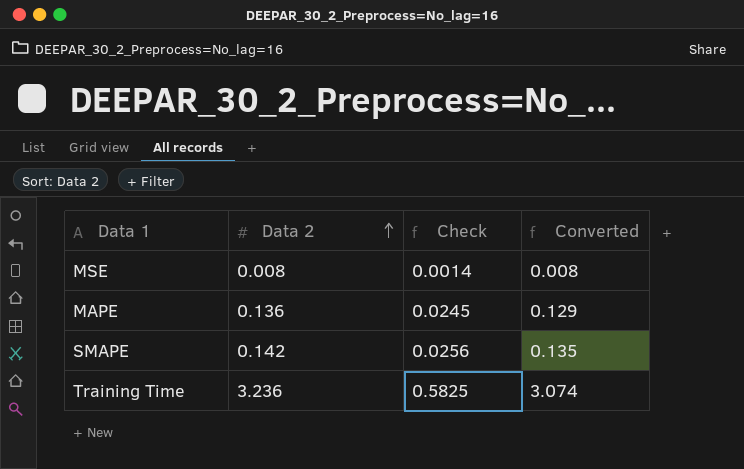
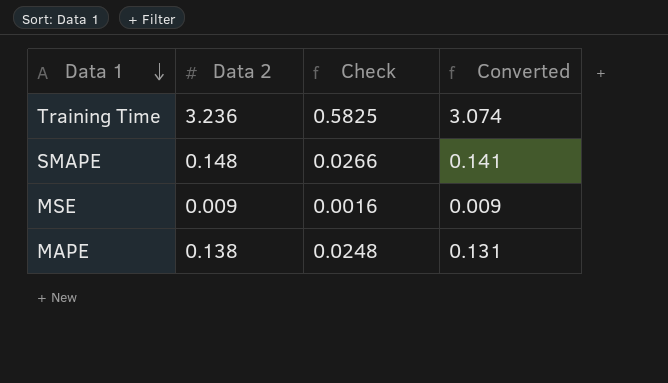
row order: Data 2 ascending -> Data 1 descending
SMAPE | Data 2: 0.142 -> 0.148
SMAPE | Check: 0.0256 -> 0.0266
SMAPE | Converted: 0.135 -> 0.141
MSE | Data 2: 0.008 -> 0.009
MSE | Check: 0.0014 -> 0.0016
MSE | Converted: 0.008 -> 0.009
MAPE | Data 2: 0.136 -> 0.138
MAPE | Check: 0.0245 -> 0.0248
MAPE | Converted: 0.129 -> 0.131

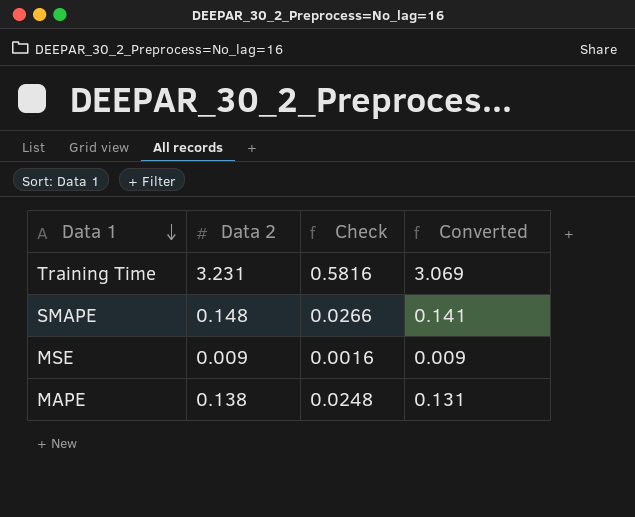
Training Time | Data 2: 3.236 -> 3.231
Training Time | Check: 0.5825 -> 0.5816
Training Time | Converted: 3.074 -> 3.069

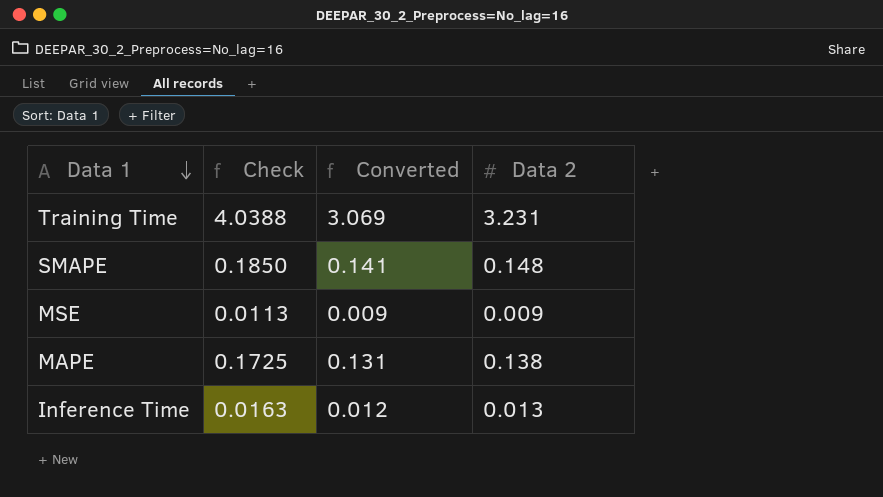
column Check | formula: [Data 2] * 0.18 -> [Data 2] * 1.25
column Data 2 | position: 2 -> 4
row Inference Time: none -> 0.0163 | 0.012 | 0.013

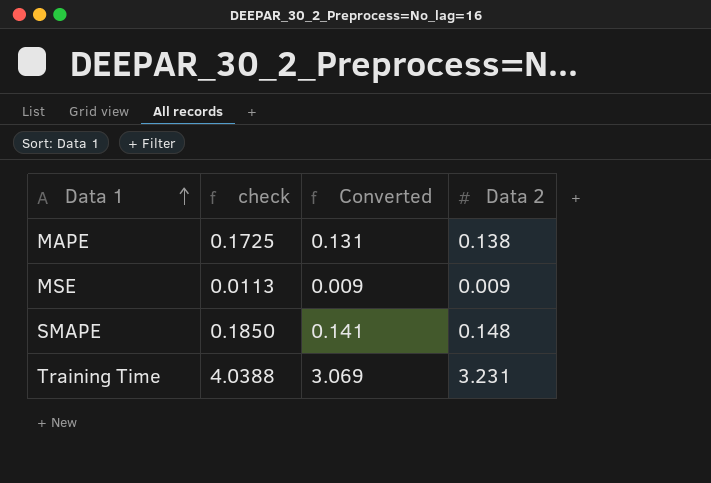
row order: Data 1 descending -> Data 1 ascending
column name: Check -> check
row Inference Time: 0.0163 | 0.012 | 0.013 -> none

